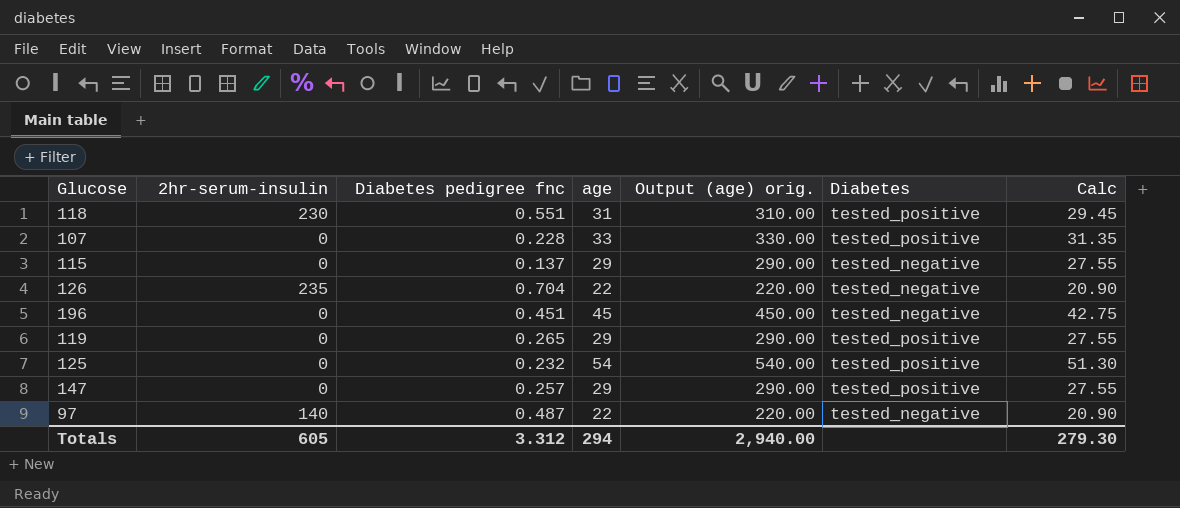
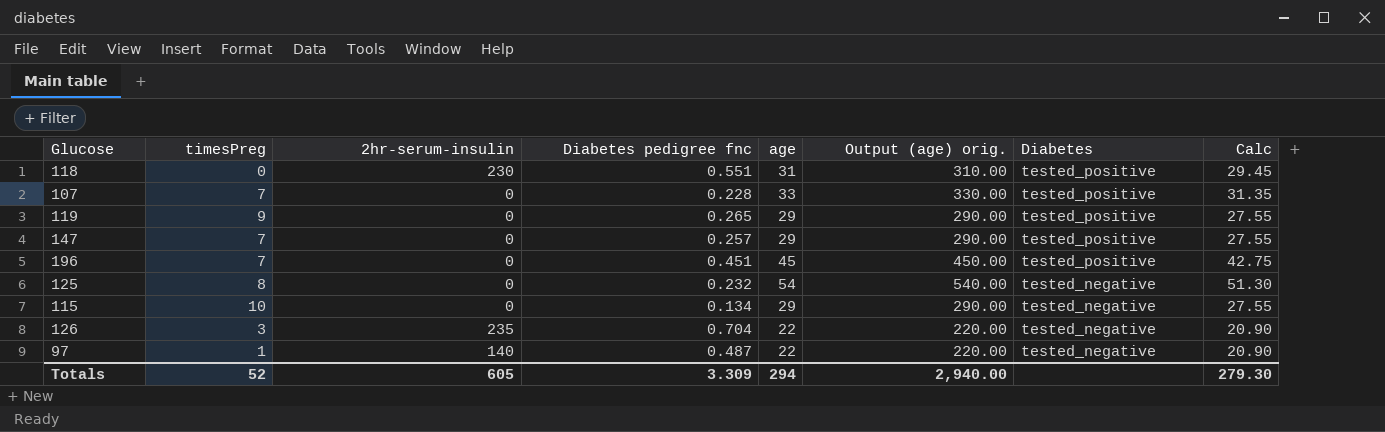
row order: none -> Diabetes descending
column timesPreg | position: none -> 2
196 | Diabetes: tested_negative -> tested_positive
125 | Diabetes: tested_positive -> tested_negative
115 | Diabetes pedigree fnc: 0.137 -> 0.134
Totals | Diabetes pedigree fnc: 3.312 -> 3.309

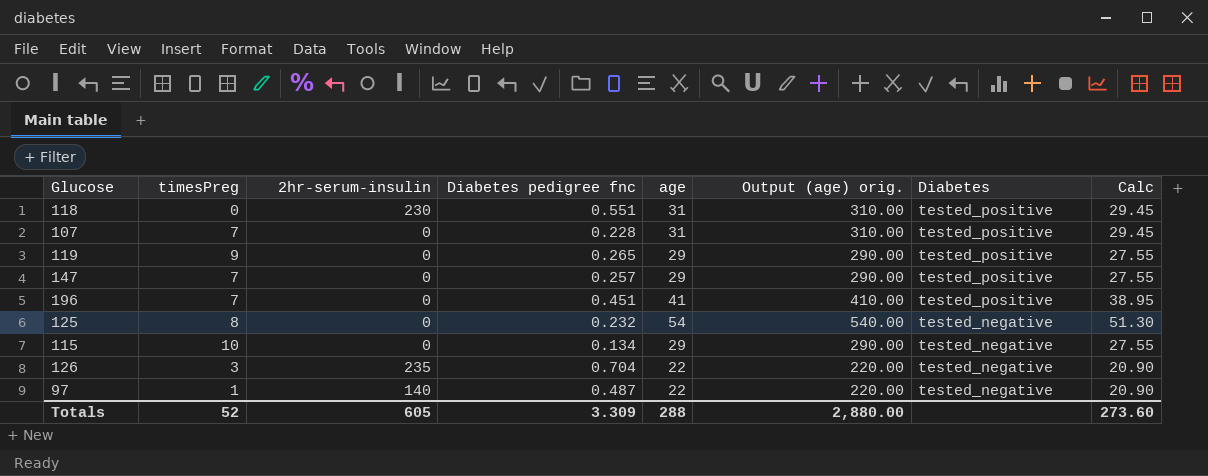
107 | age: 33 -> 31
107 | Output (age) orig.: 330.00 -> 310.00
107 | Calc: 31.35 -> 29.45
196 | age: 45 -> 41
196 | Output (age) orig.: 450.00 -> 410.00
196 | Calc: 42.75 -> 38.95
Totals | age: 294 -> 288
Totals | Output (age) orig.: 2,940.00 -> 2,880.00
Totals | Calc: 279.30 -> 273.60

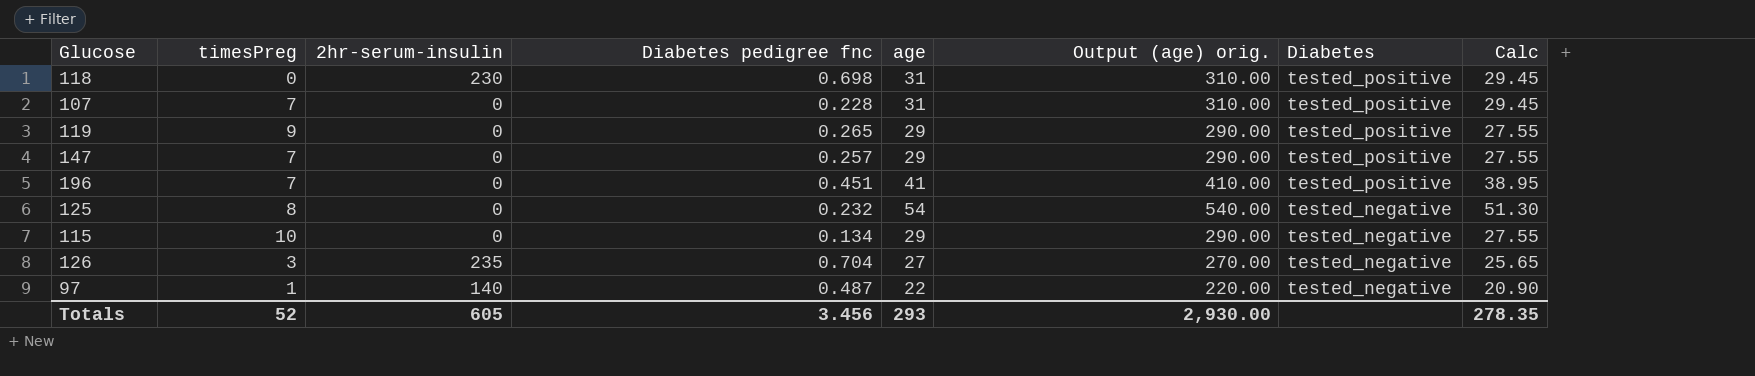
118 | Diabetes pedigree fnc: 0.551 -> 0.698
126 | age: 22 -> 27
126 | Output (age) orig.: 220.00 -> 270.00
126 | Calc: 20.90 -> 25.65
Totals | Diabetes pedigree fnc: 3.309 -> 3.456
Totals | age: 288 -> 293
Totals | Output (age) orig.: 2,880.00 -> 2,930.00
Totals | Calc: 273.60 -> 278.35

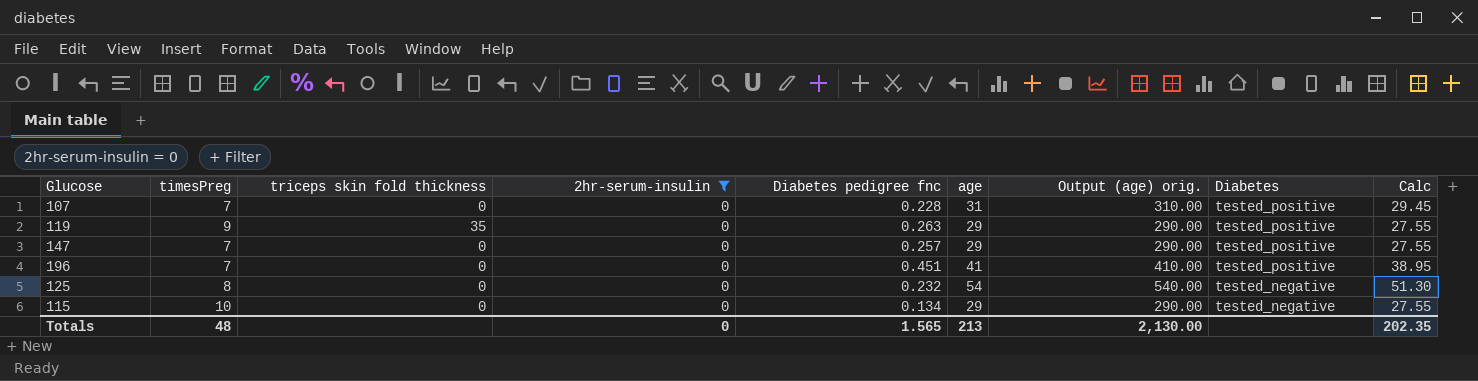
filter: none -> 2hr-serum-insulin = 0
column triceps skin fold thickness | position: none -> 3
119 | Diabetes pedigree fnc: 0.265 -> 0.263
Totals | timesPreg: 52 -> 48
Totals | 2hr-serum-insulin: 605 -> 0
Totals | Diabetes pedigree fnc: 3.456 -> 1.565
Totals | age: 293 -> 213
Totals | Output (age) orig.: 2,930.00 -> 2,130.00
Totals | Calc: 278.35 -> 202.35

